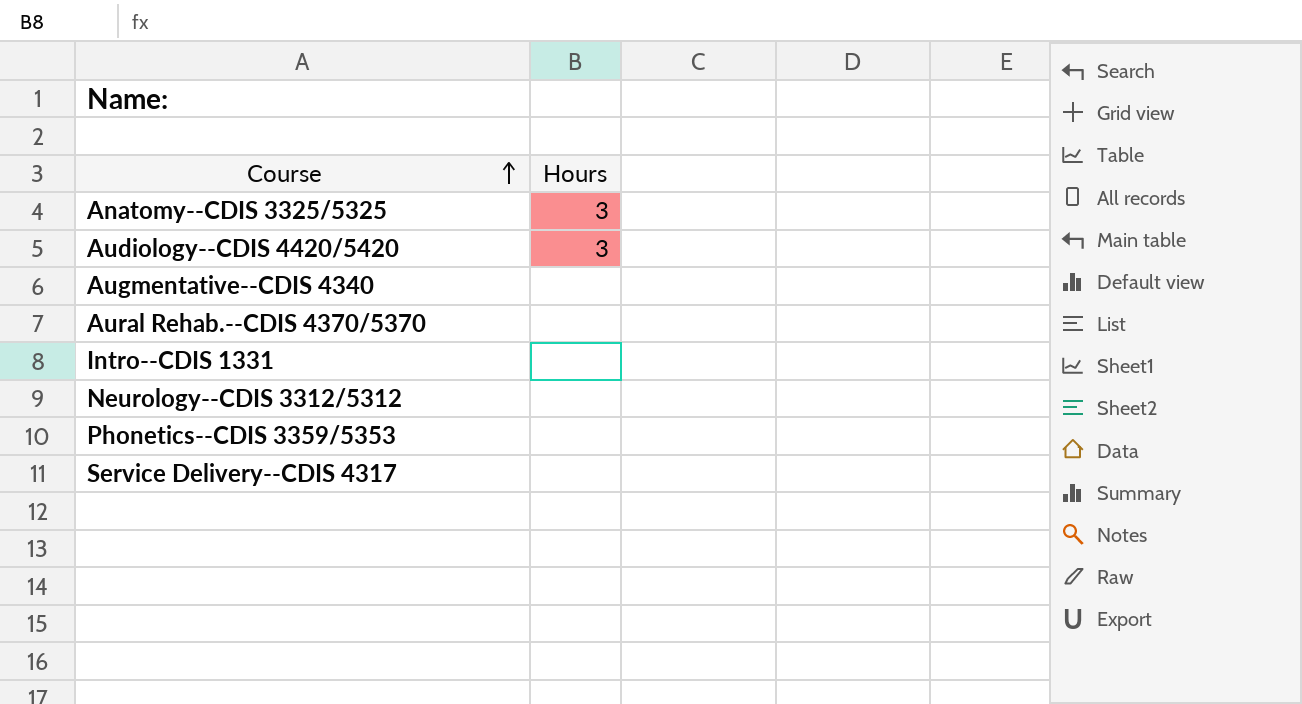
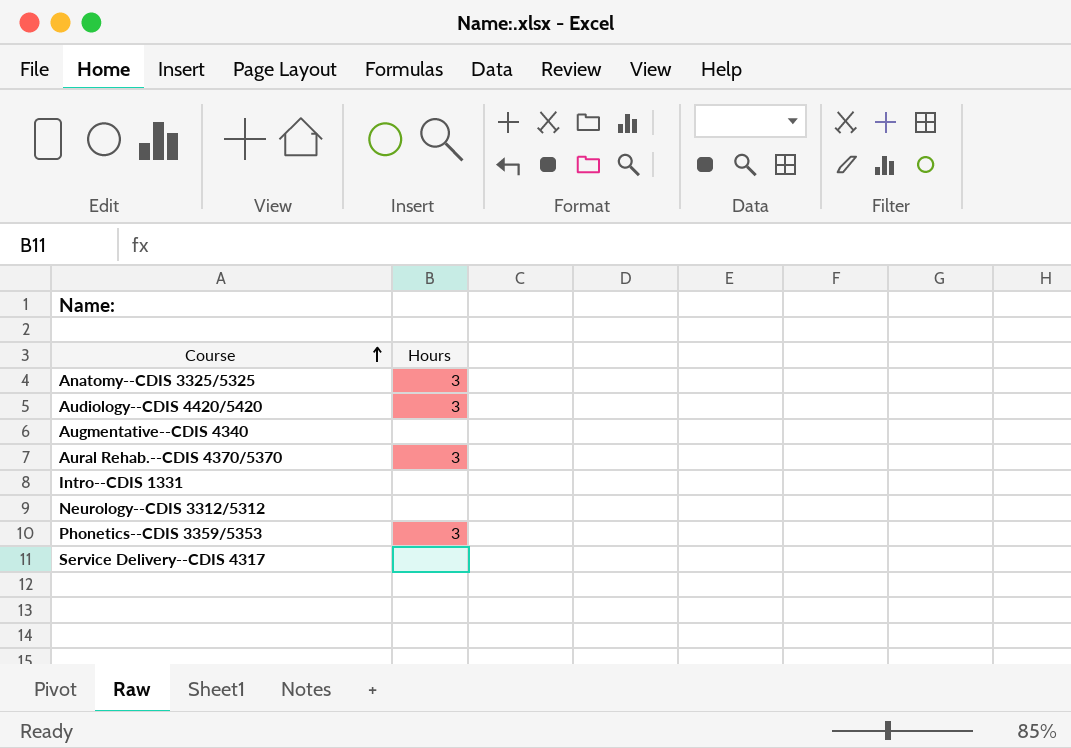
Aural Rehab.--CDIS 4370/5370 | Hours: none -> 3
Phonetics--CDIS 3359/5353 | Hours: none -> 3

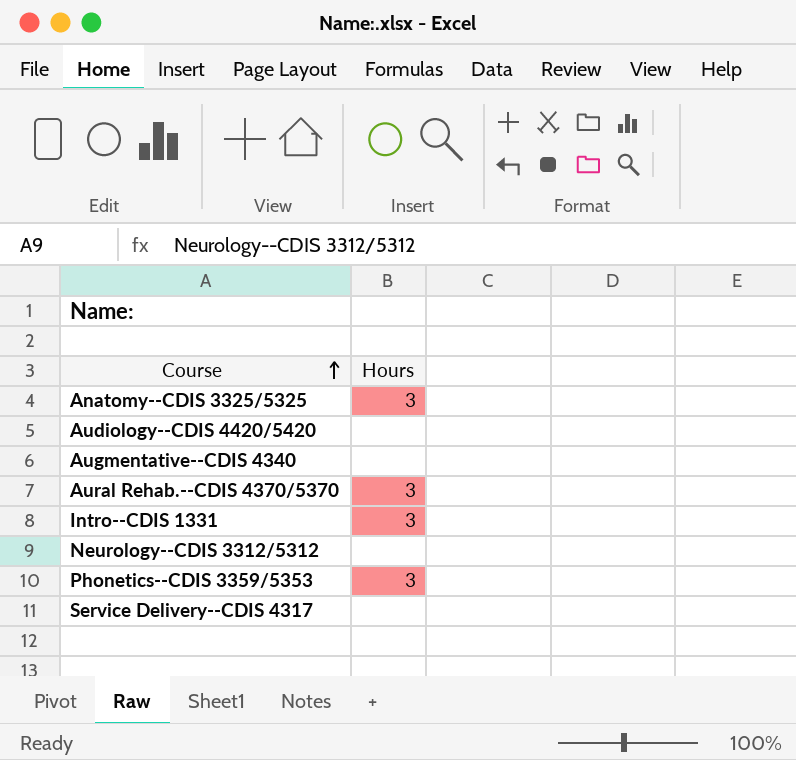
Audiology--CDIS 4420/5420 | Hours: 3 -> none
Intro--CDIS 1331 | Hours: none -> 3

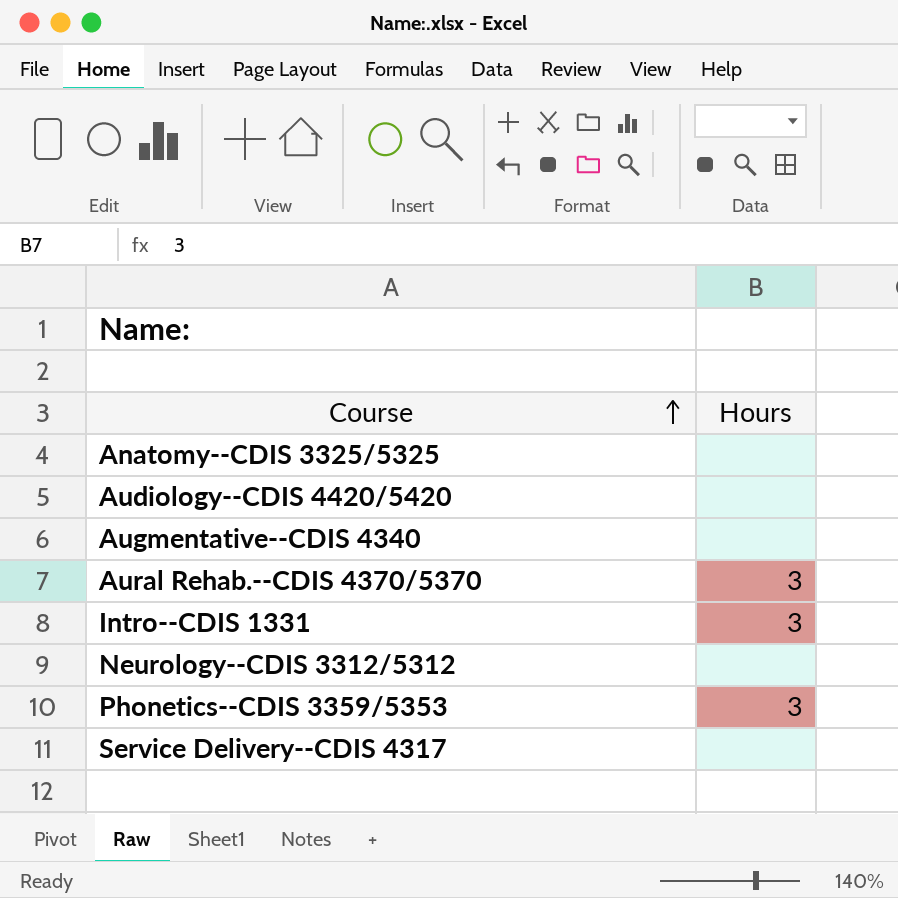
Anatomy--CDIS 3325/5325 | Hours: 3 -> none

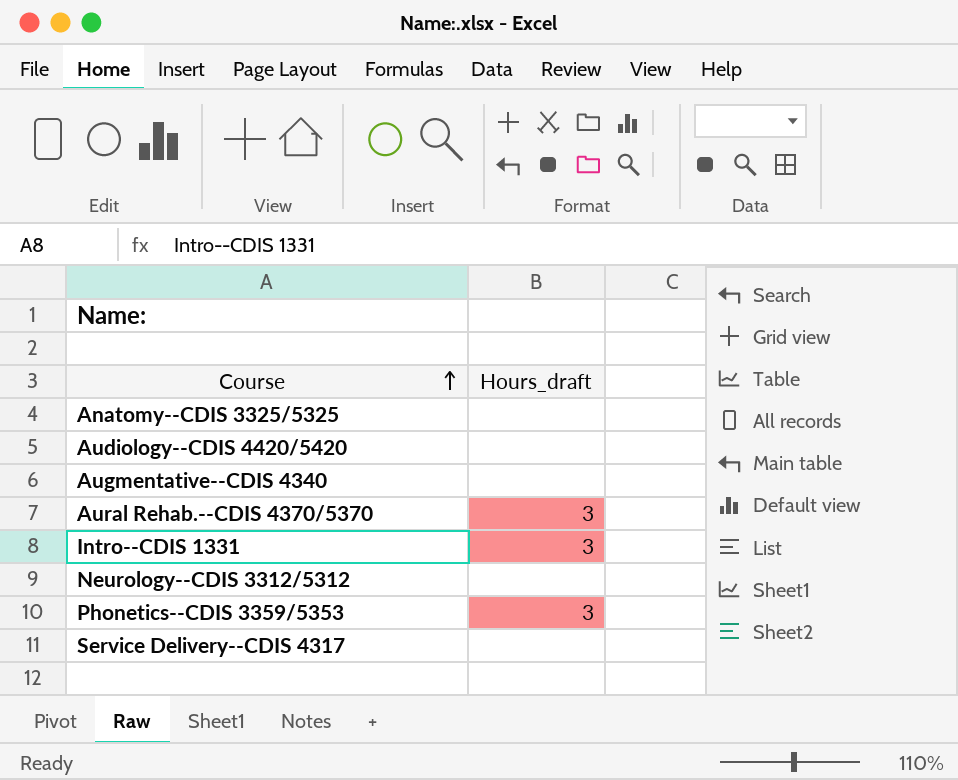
column name: Hours -> Hours_draft

